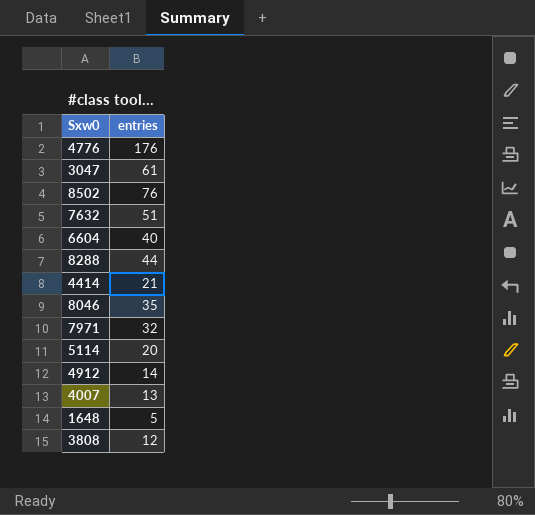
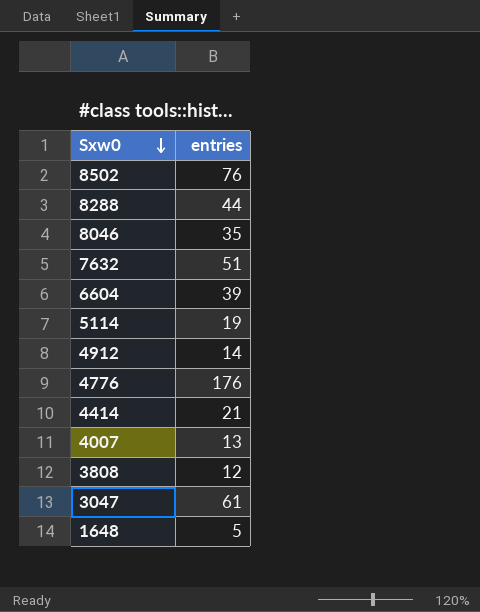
row order: none -> Sxw0 descending
row 7971: 32 -> none
6604 | entries: 40 -> 39
5114 | entries: 20 -> 19

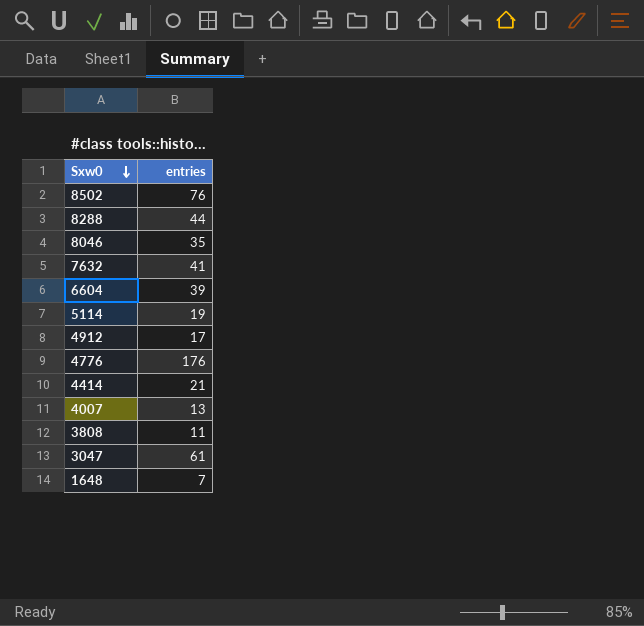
7632 | entries: 51 -> 41
4912 | entries: 14 -> 17
3808 | entries: 12 -> 11
1648 | entries: 5 -> 7

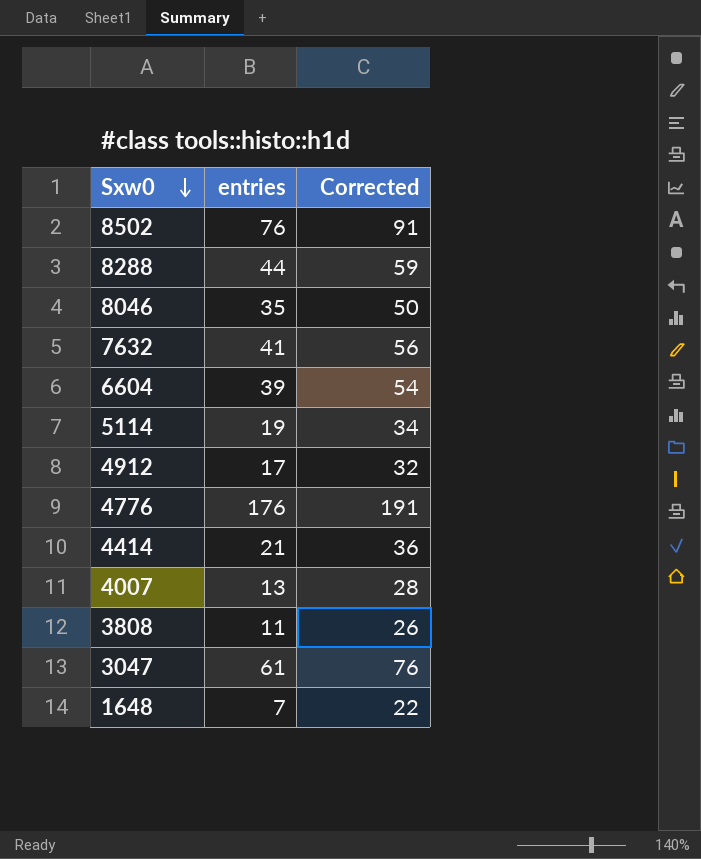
column Corrected | formula: none -> [entries] + 15

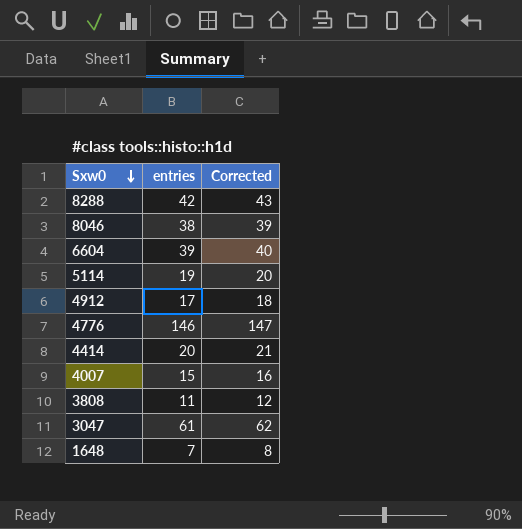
column Corrected | formula: [entries] + 15 -> [entries] + 1
row 8502: 76 | 91 -> none
row 7632: 41 | 56 -> none
8288 | entries: 44 -> 42
8046 | entries: 35 -> 38
4776 | entries: 176 -> 146
4414 | entries: 21 -> 20
4007 | entries: 13 -> 15

